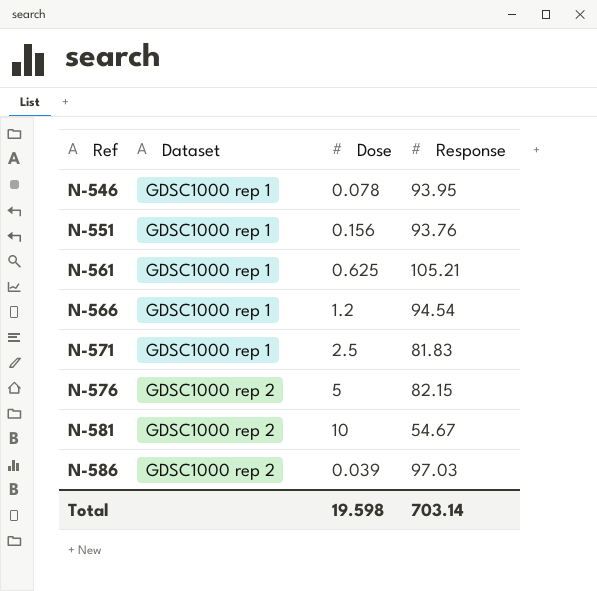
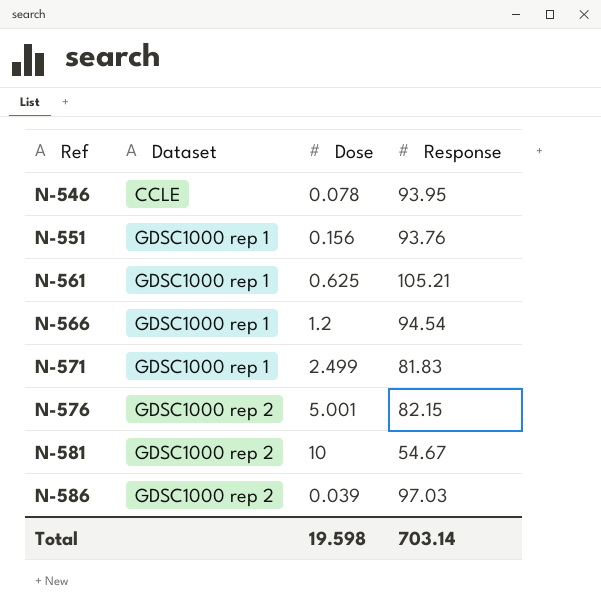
N-546 | Dataset: GDSC1000 rep 1 -> CCLE
N-571 | Dose: 2.5 -> 2.499
N-576 | Dose: 5 -> 5.001

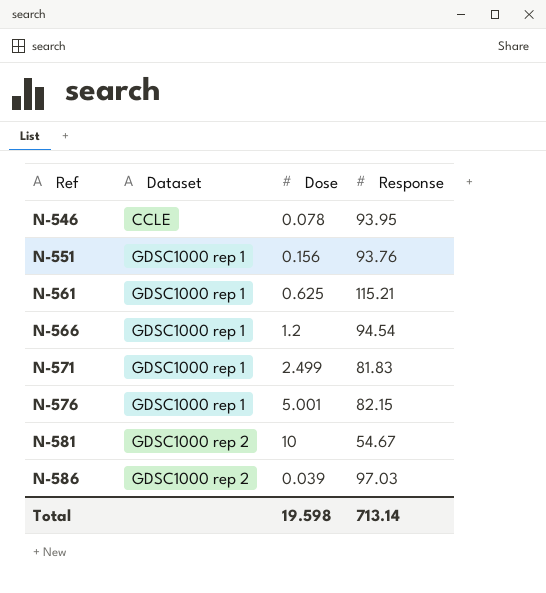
N-561 | Response: 105.21 -> 115.21
N-576 | Dataset: GDSC1000 rep 2 -> GDSC1000 rep 1
Total | Response: 703.14 -> 713.14

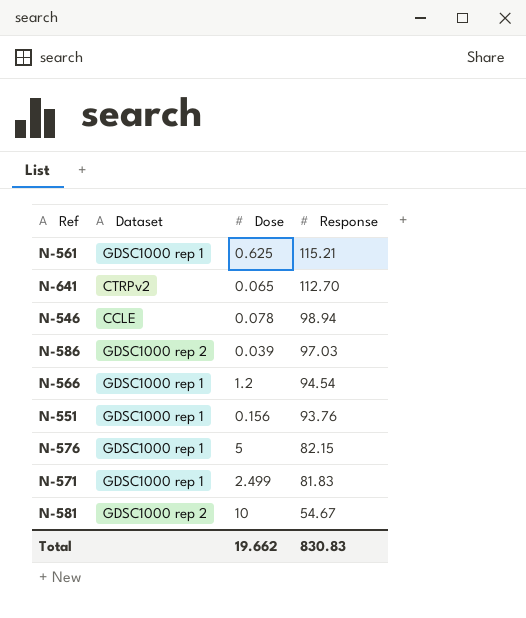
row order: Ref ascending -> Response descending
row N-641: none -> CTRPv2 | 0.065 | 112.70
N-546 | Response: 93.95 -> 98.94
N-576 | Dose: 5.001 -> 5
Total | Dose: 19.598 -> 19.662
Total | Response: 713.14 -> 830.83

